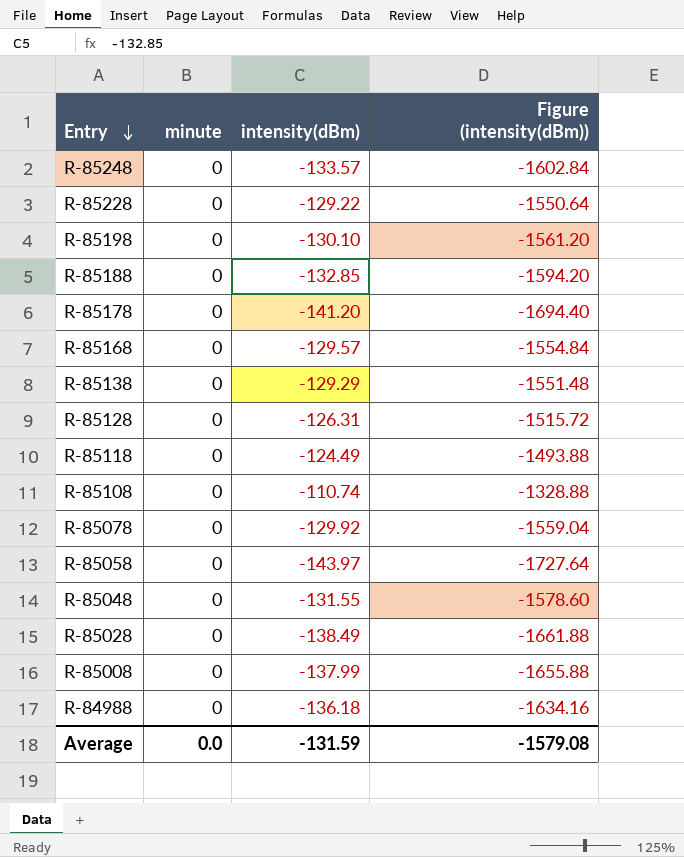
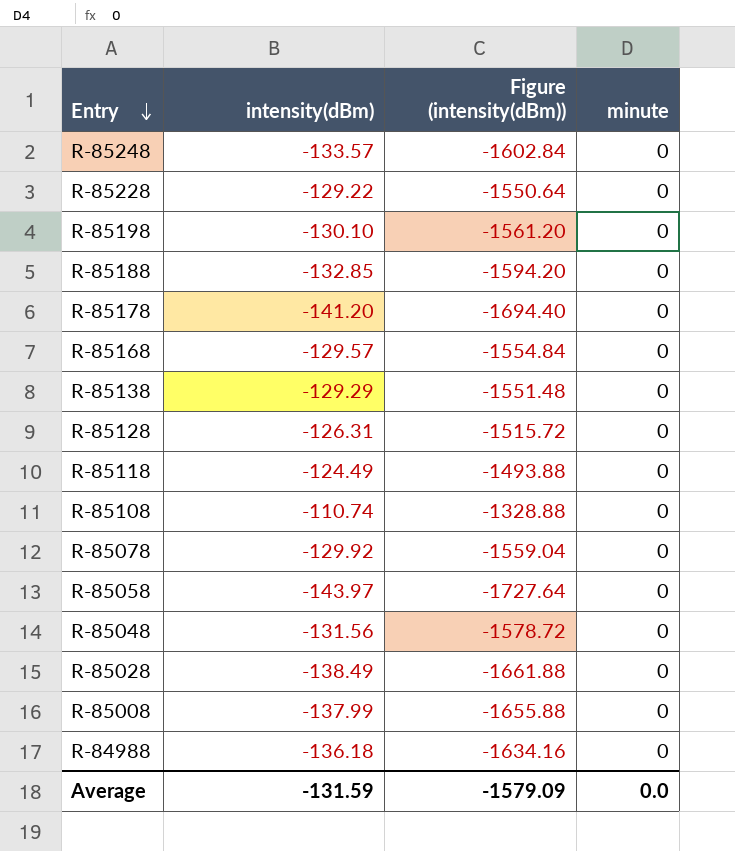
column minute | position: 2 -> 4
R-85048 | intensity(dBm): -131.55 -> -131.56
R-85048 | Figure (intensity(dBm)): -1578.60 -> -1578.72
Average | Figure (intensity(dBm)): -1579.08 -> -1579.09

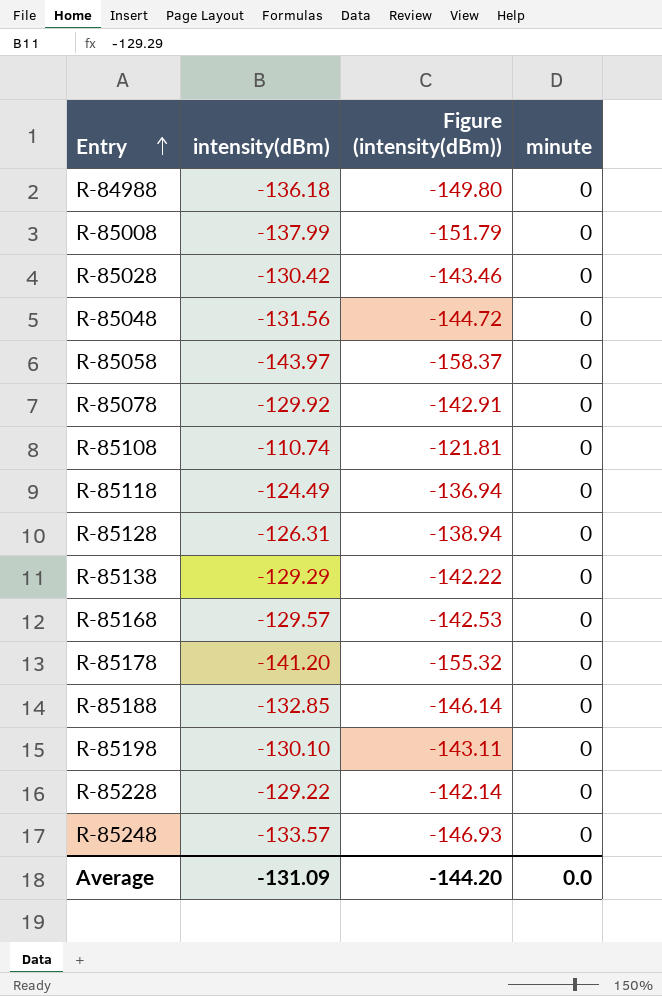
row order: Entry descending -> Entry ascending
column Figure (intensity(dBm)) | formula: [intensity(dBm)] * 12 -> [intensity(dBm)] * 1.1
R-85028 | intensity(dBm): -138.49 -> -130.42
Average | intensity(dBm): -131.59 -> -131.09
Average | Figure (intensity(dBm)): -1579.09 -> -144.20

